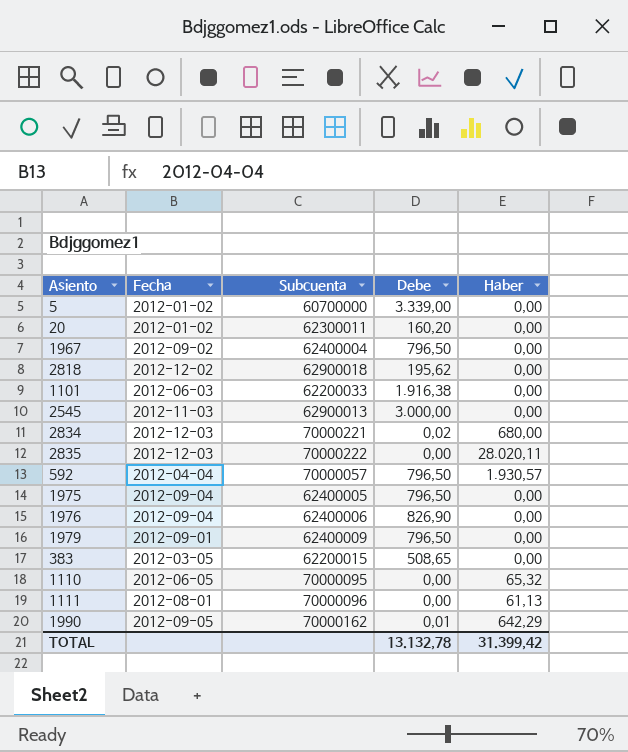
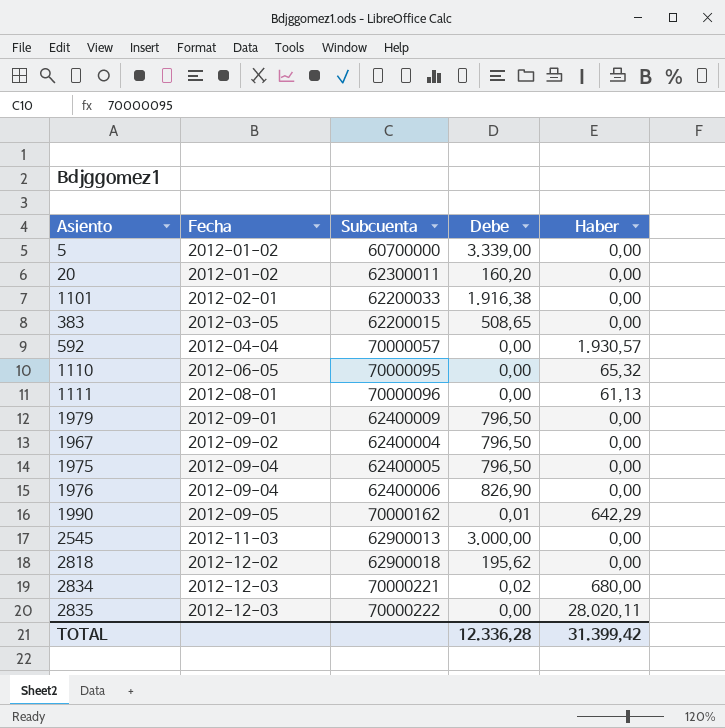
row order: none -> Fecha ascending
1101 | Fecha: 2012-06-03 -> 2012-02-01
592 | Debe: 796,50 -> 0,00
TOTAL | Debe: 13.132,78 -> 12.336,28

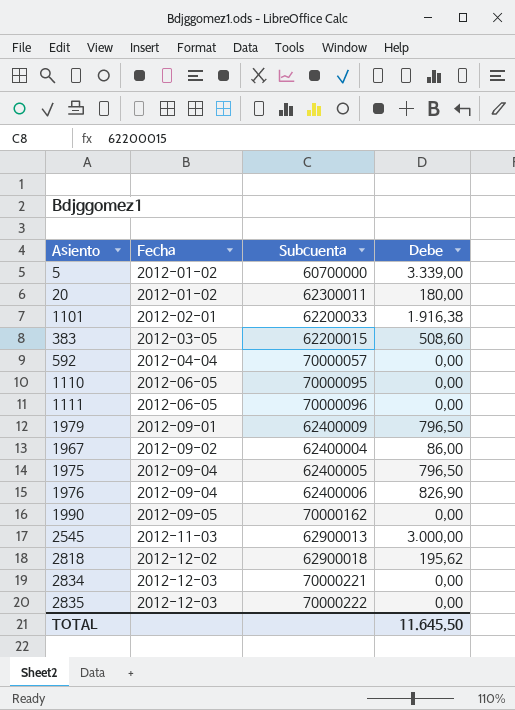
column Haber | position: 5 -> none
20 | Debe: 160,20 -> 180,00
383 | Debe: 508,65 -> 508,60
1111 | Fecha: 2012-08-01 -> 2012-06-05
1967 | Debe: 796,50 -> 86,00
1990 | Debe: 0,01 -> 0,00
2834 | Debe: 0,02 -> 0,00
TOTAL | Debe: 12.336,28 -> 11.645,50

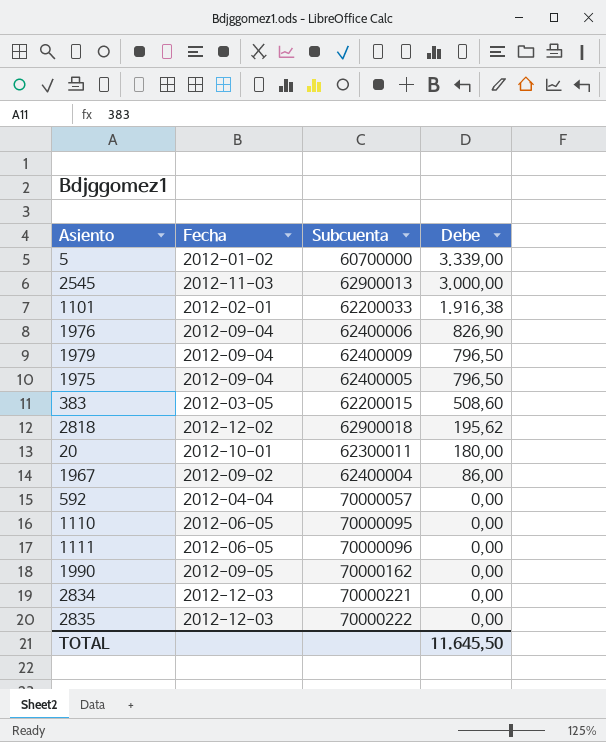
row order: Fecha ascending -> Debe descending
1979 | Fecha: 2012-09-01 -> 2012-09-04
20 | Fecha: 2012-01-02 -> 2012-10-01

